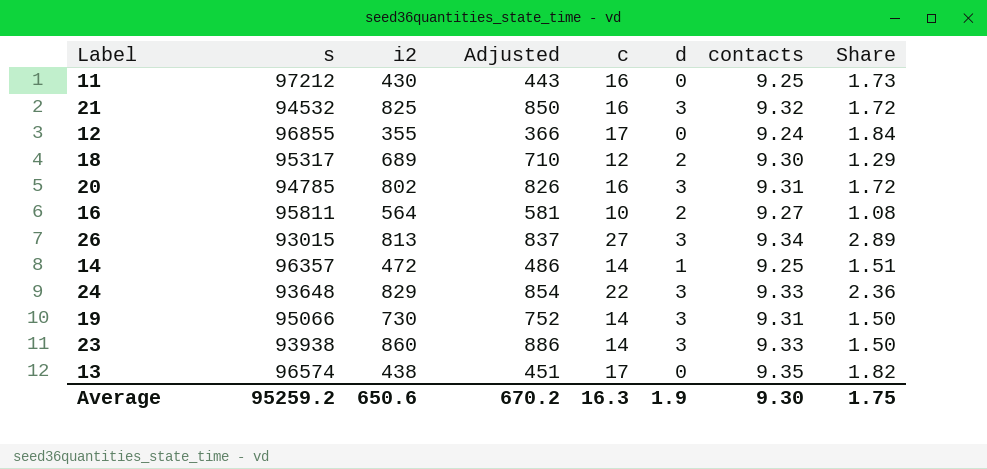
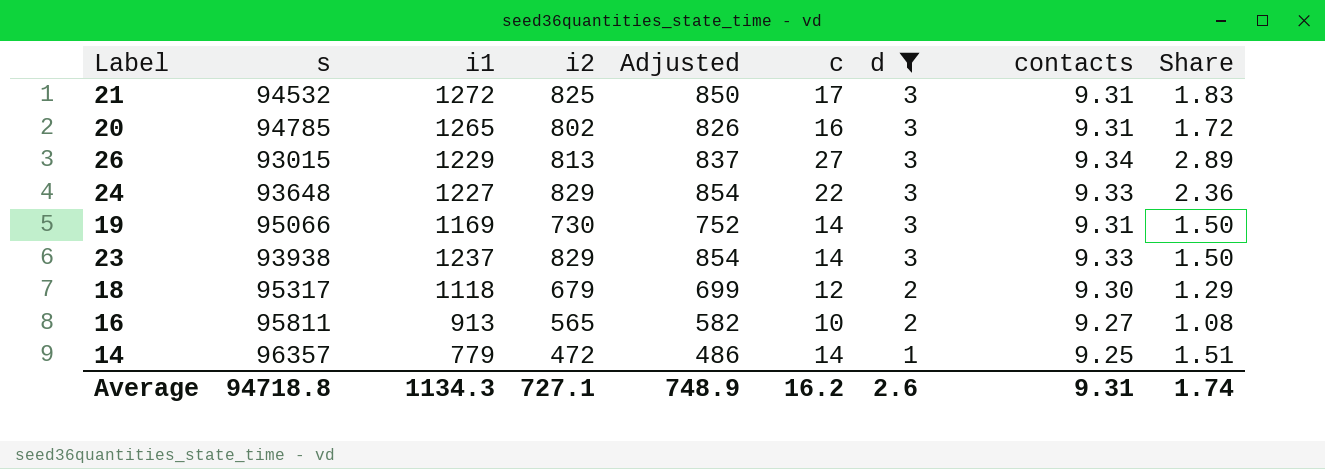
filter: none -> d != 0
row order: none -> d descending
column i1 | position: none -> 3
21 | c: 16 -> 17
21 | contacts: 9.32 -> 9.31
21 | Share: 1.72 -> 1.83
23 | i2: 860 -> 829
23 | Adjusted: 886 -> 854
18 | i2: 689 -> 679
18 | Adjusted: 710 -> 699
16 | i2: 564 -> 565
16 | Adjusted: 581 -> 582
Average | s: 95259.2 -> 94718.8
Average | i2: 650.6 -> 727.1
Average | Adjusted: 670.2 -> 748.9
Average | c: 16.3 -> 16.2
Average | d: 1.9 -> 2.6
Average | contacts: 9.30 -> 9.31
Average | Share: 1.75 -> 1.74

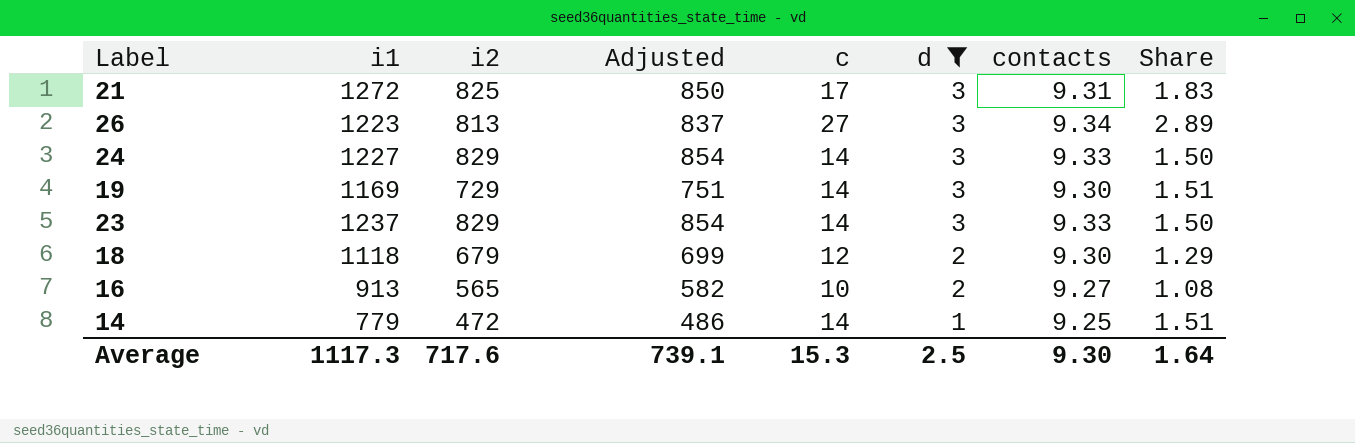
column s | position: 2 -> none
row 20: 94785 | 1265 | 802 | 826 | 16 | 3 | 9.31 | 1.72 -> none
26 | i1: 1229 -> 1223
24 | c: 22 -> 14
24 | Share: 2.36 -> 1.50
19 | i2: 730 -> 729
19 | Adjusted: 752 -> 751
19 | contacts: 9.31 -> 9.30
19 | Share: 1.50 -> 1.51
Average | i1: 1134.3 -> 1117.3
Average | i2: 727.1 -> 717.6
Average | Adjusted: 748.9 -> 739.1
Average | c: 16.2 -> 15.3
Average | d: 2.6 -> 2.5
Average | contacts: 9.31 -> 9.30
Average | Share: 1.74 -> 1.64

